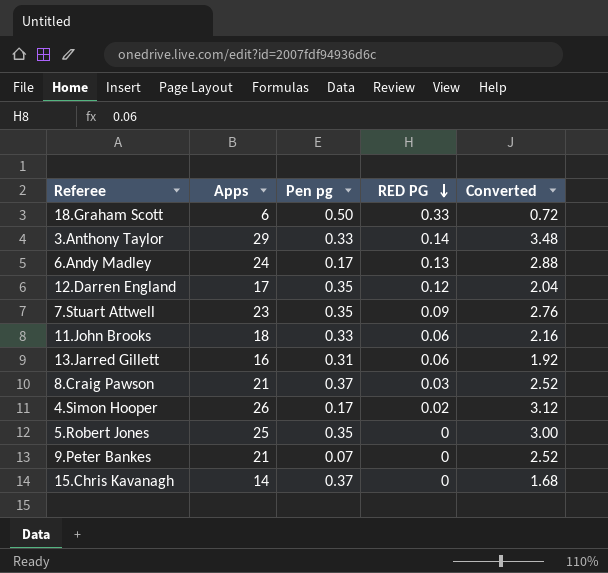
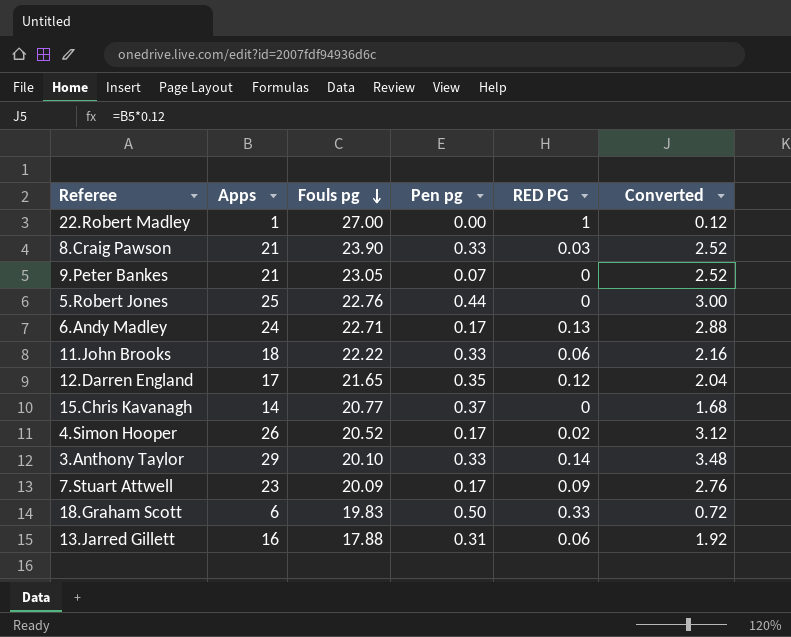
row order: RED PG descending -> Fouls pg descending
column Fouls pg | position: none -> 3
row 22.Robert Madley: none -> 1 | 27.00 | 0.00 | 1 | 0.12
8.Craig Pawson | Pen pg: 0.37 -> 0.33
5.Robert Jones | Pen pg: 0.35 -> 0.44
7.Stuart Attwell | Pen pg: 0.35 -> 0.17

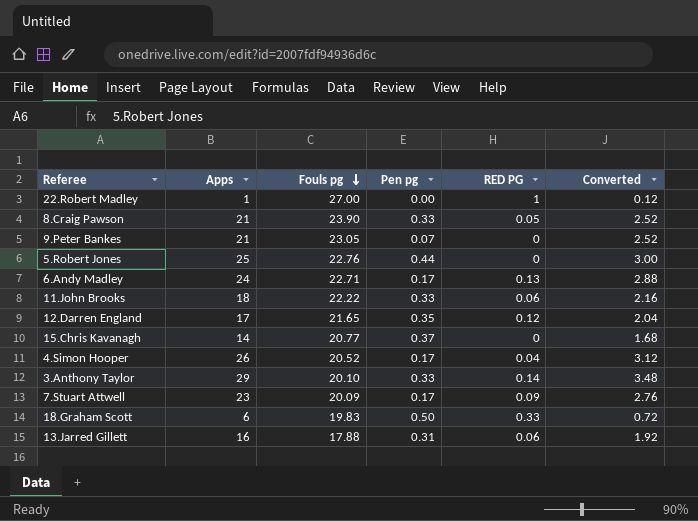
8.Craig Pawson | RED PG: 0.03 -> 0.05
4.Simon Hooper | RED PG: 0.02 -> 0.04

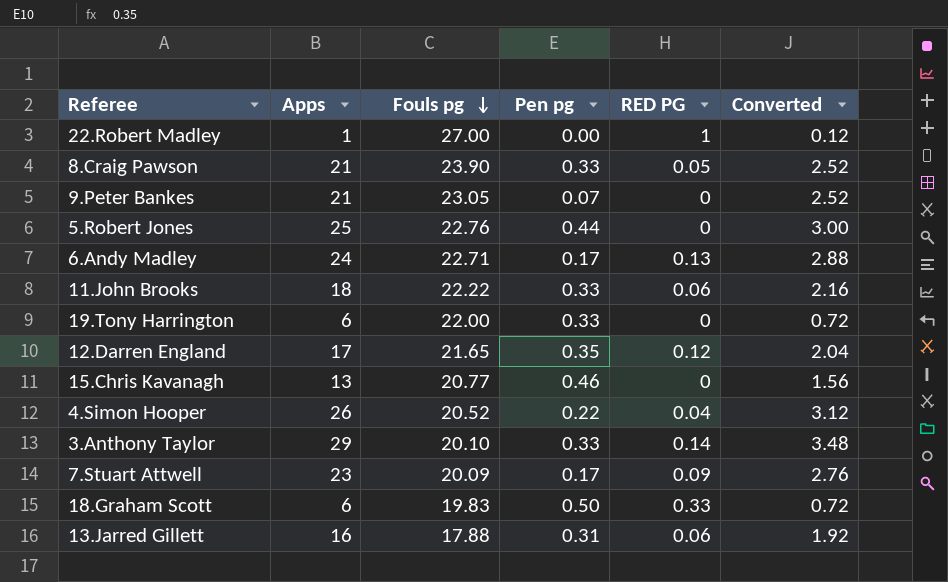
row 19.Tony Harrington: none -> 6 | 22.00 | 0.33 | 0 | 0.72
15.Chris Kavanagh | Apps: 14 -> 13
15.Chris Kavanagh | Pen pg: 0.37 -> 0.46
15.Chris Kavanagh | Converted: 1.68 -> 1.56
4.Simon Hooper | Pen pg: 0.17 -> 0.22

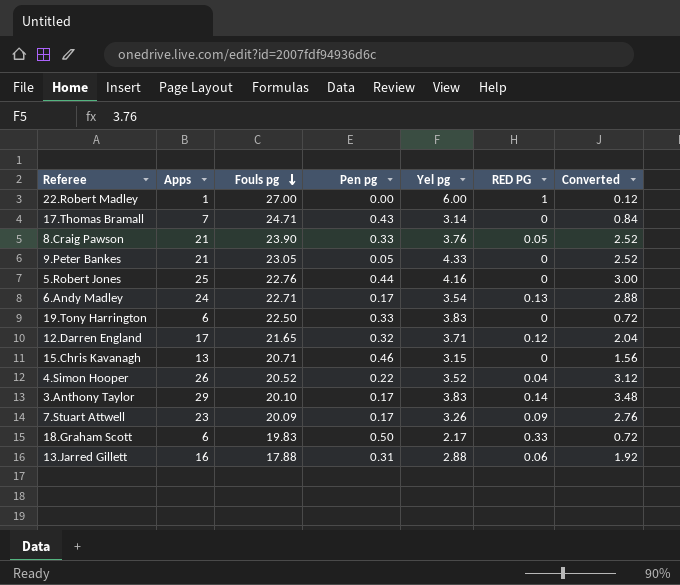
column Yel pg | position: none -> 5
row 11.John Brooks: 18 | 22.22 | 0.33 | 0.06 | 2.16 -> none
row 17.Thomas Bramall: none -> 7 | 24.71 | 0.43 | 3.14 | 0 | 0.84
9.Peter Bankes | Pen pg: 0.07 -> 0.05
19.Tony Harrington | Fouls pg: 22.00 -> 22.50
12.Darren England | Pen pg: 0.35 -> 0.32
15.Chris Kavanagh | Fouls pg: 20.77 -> 20.71
3.Anthony Taylor | Pen pg: 0.33 -> 0.17

